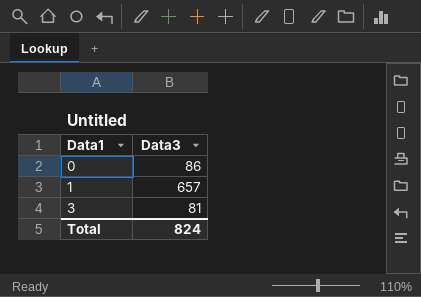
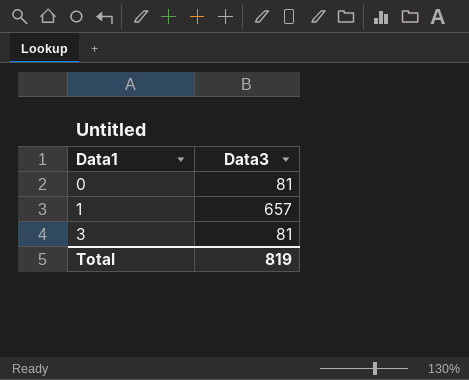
0 | Data3: 86 -> 81
Total | Data3: 824 -> 819

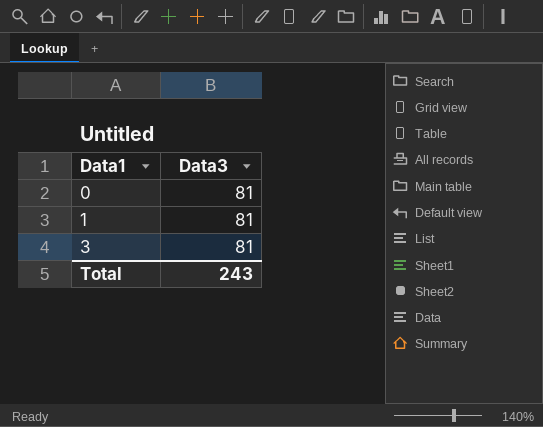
1 | Data3: 657 -> 81
Total | Data3: 819 -> 243

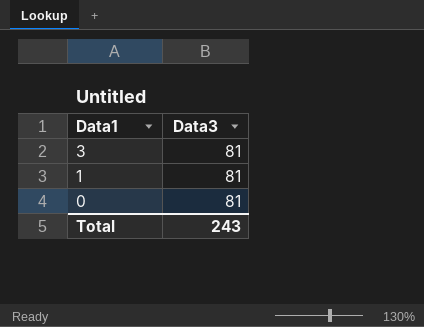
row order: Data1 ascending -> Data1 descending

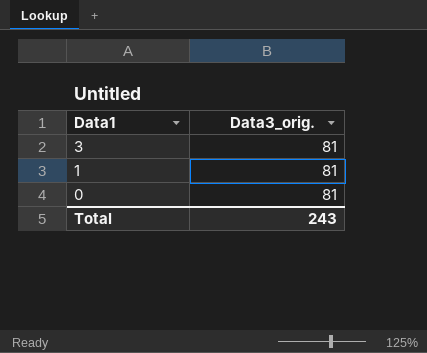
column name: Data3 -> Data3_orig.

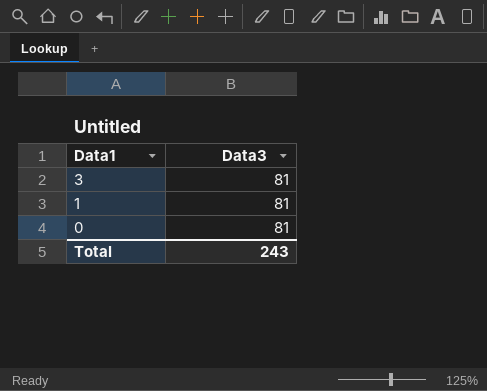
column name: Data3_orig. -> Data3

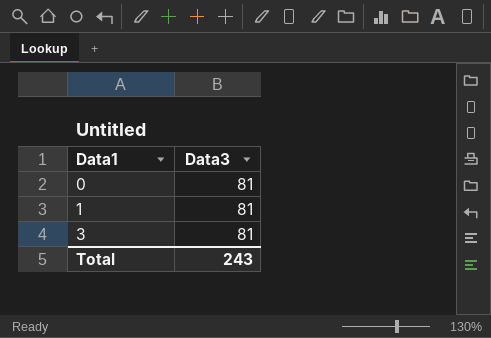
row order: Data1 descending -> Data1 ascending

